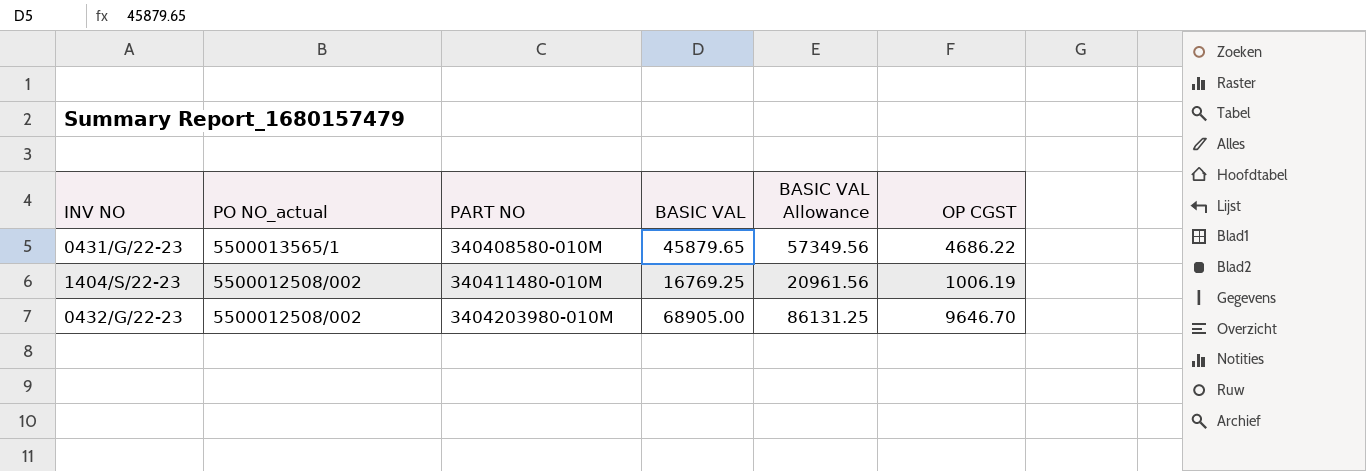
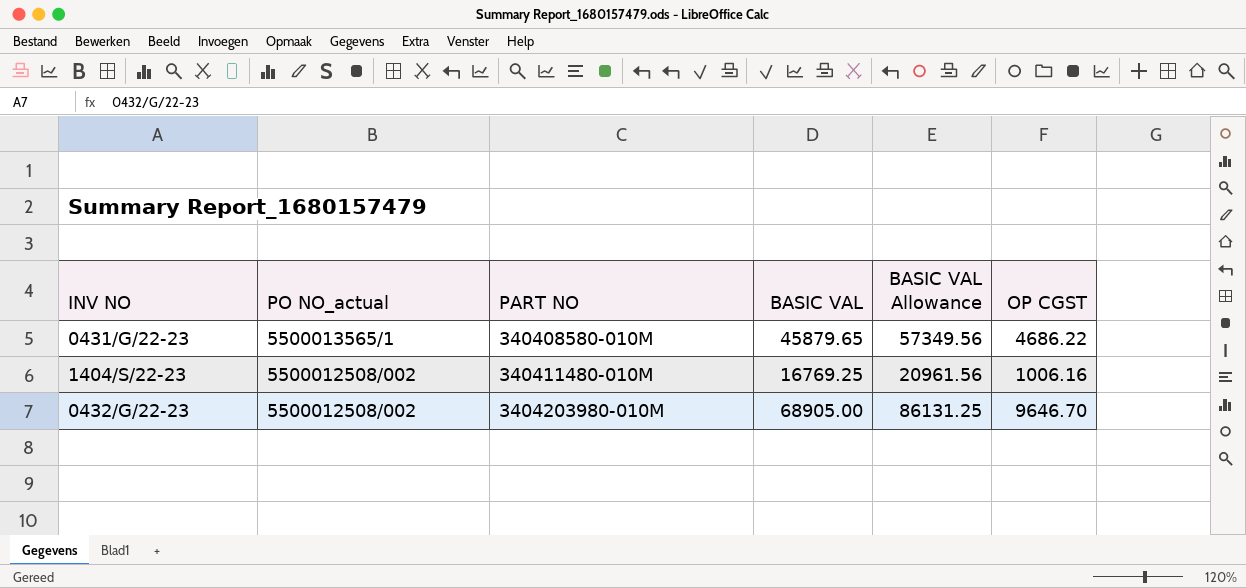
1404/S/22-23 | OP CGST: 1006.19 -> 1006.16

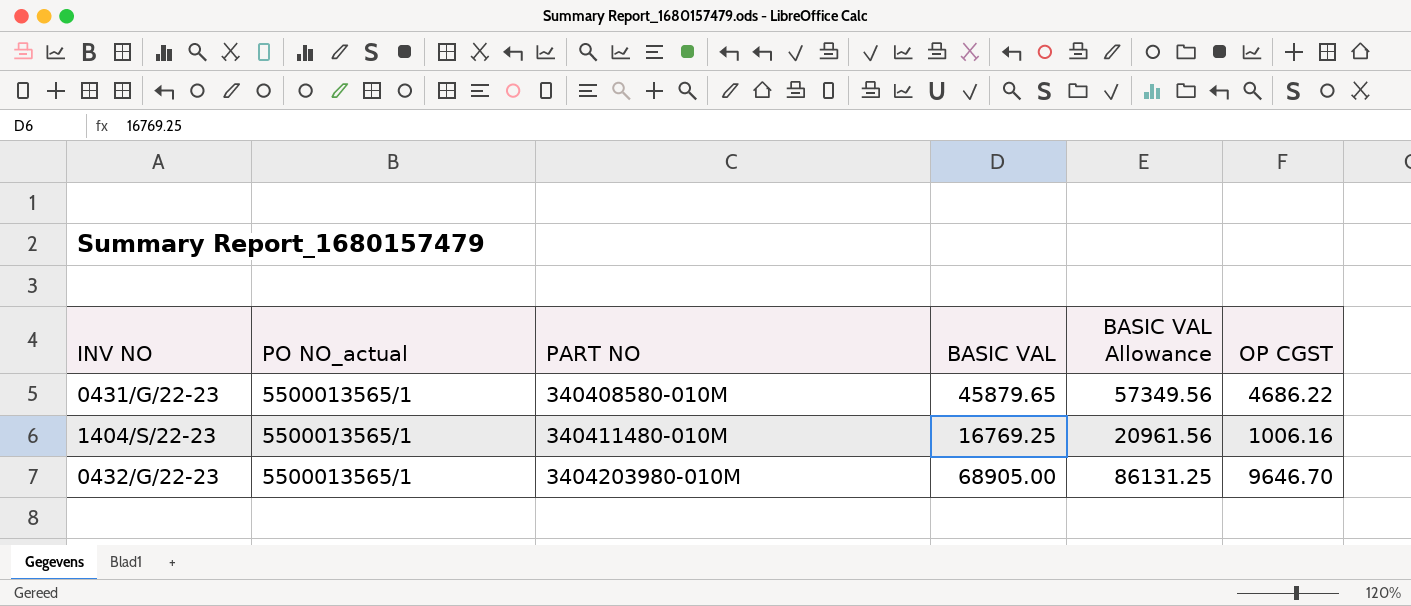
1404/S/22-23 | PO NO_actual: 5500012508/002 -> 5500013565/1
0432/G/22-23 | PO NO_actual: 5500012508/002 -> 5500013565/1

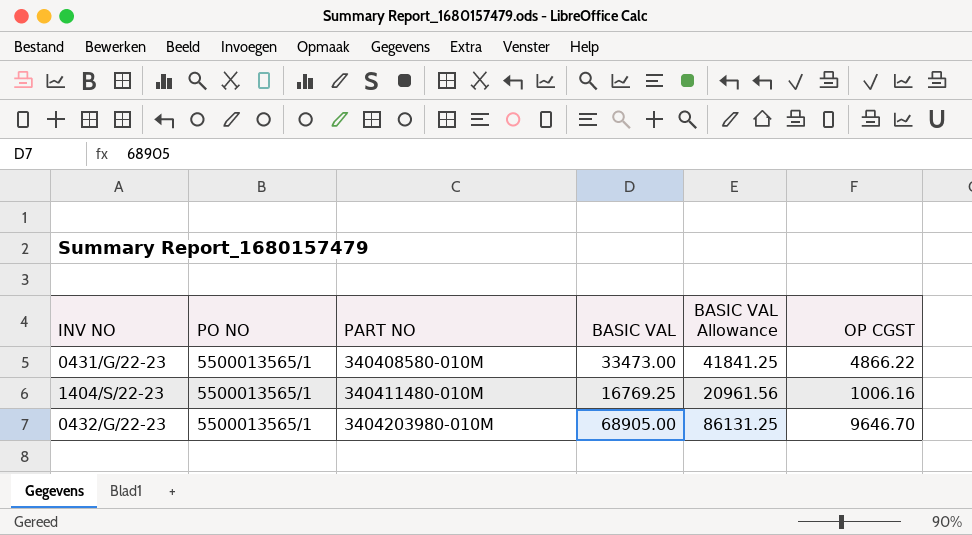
column name: PO NO_actual -> PO NO
0431/G/22-23 | BASIC VAL: 45879.65 -> 33473.00
0431/G/22-23 | BASIC VAL Allowance: 57349.56 -> 41841.25
0431/G/22-23 | OP CGST: 4686.22 -> 4866.22

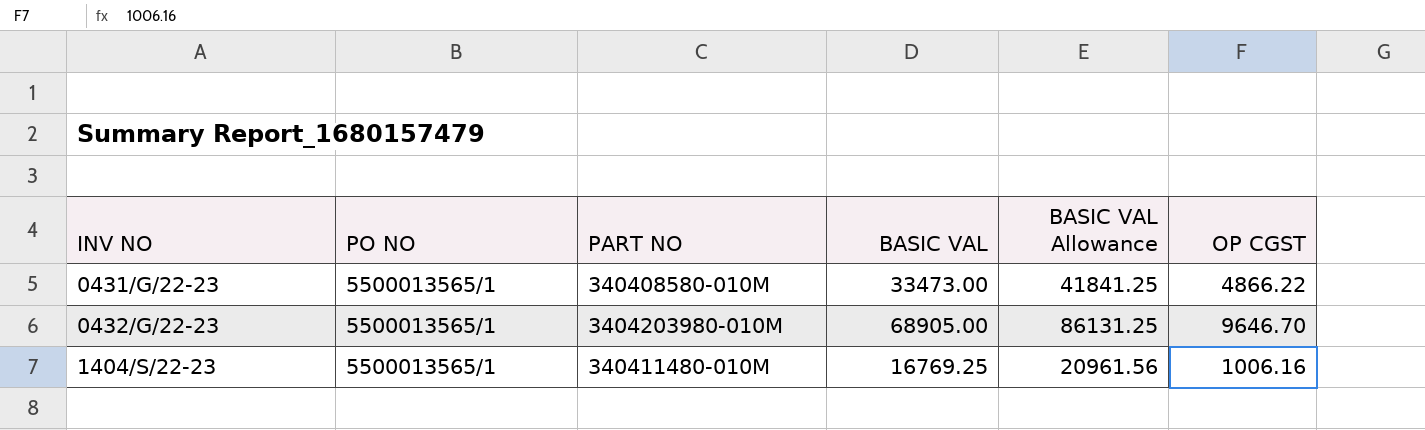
row order: PART NO ascending -> INV NO ascending

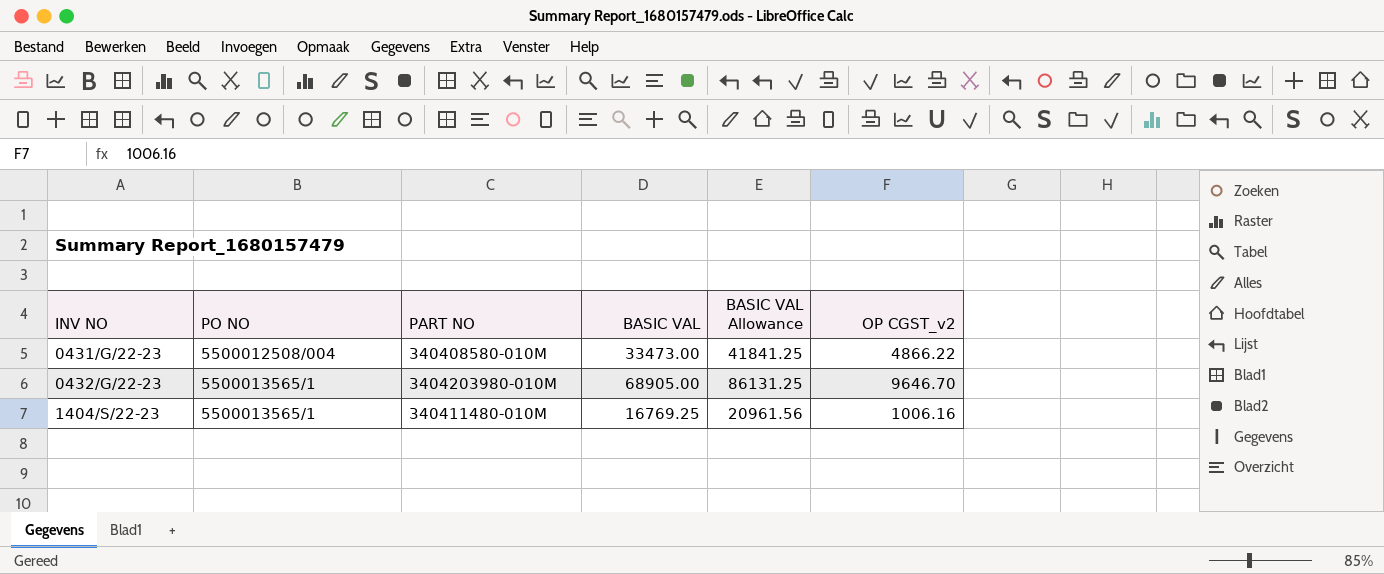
column name: OP CGST -> OP CGST_v2
0431/G/22-23 | PO NO: 5500013565/1 -> 5500012508/004

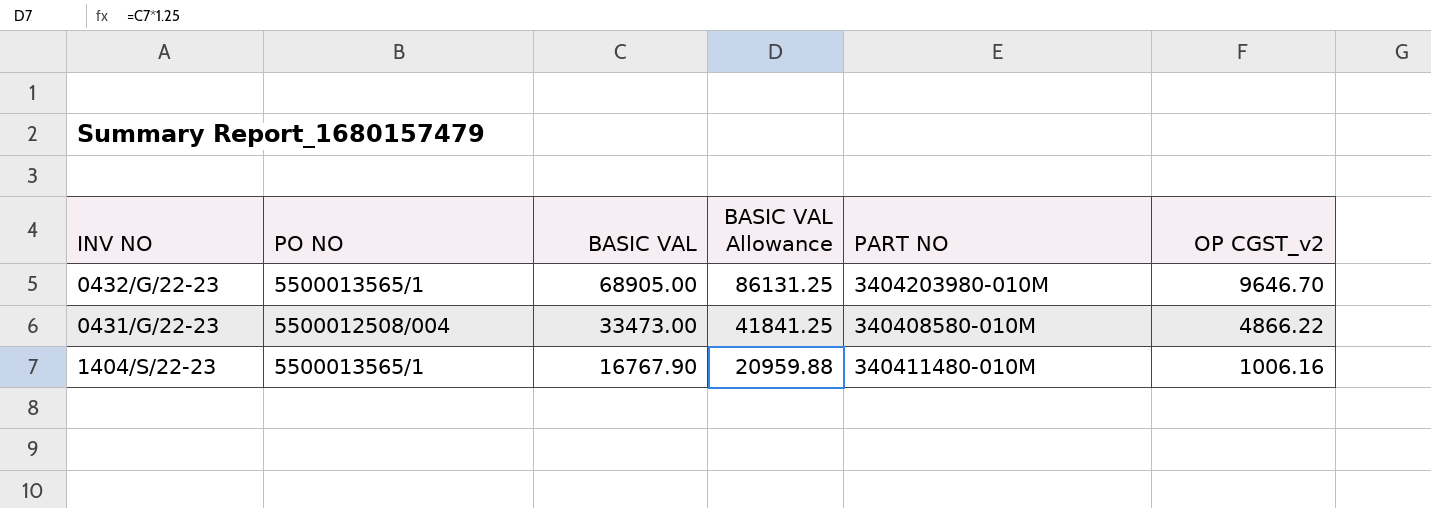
row order: INV NO ascending -> BASIC VAL descending
column PART NO | position: 3 -> 5
1404/S/22-23 | BASIC VAL: 16769.25 -> 16767.90
1404/S/22-23 | BASIC VAL Allowance: 20961.56 -> 20959.88

